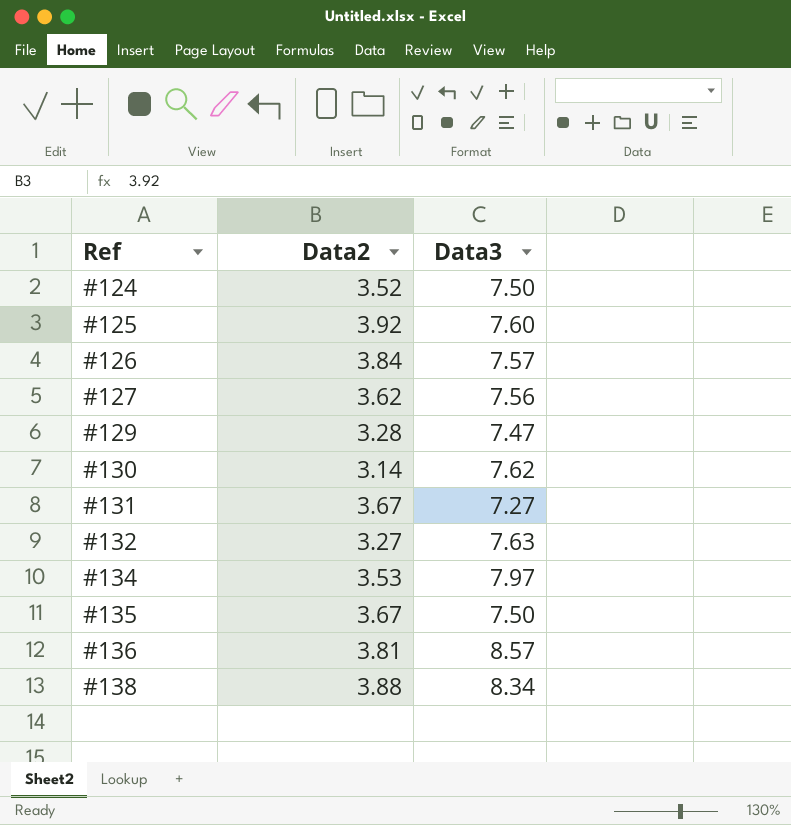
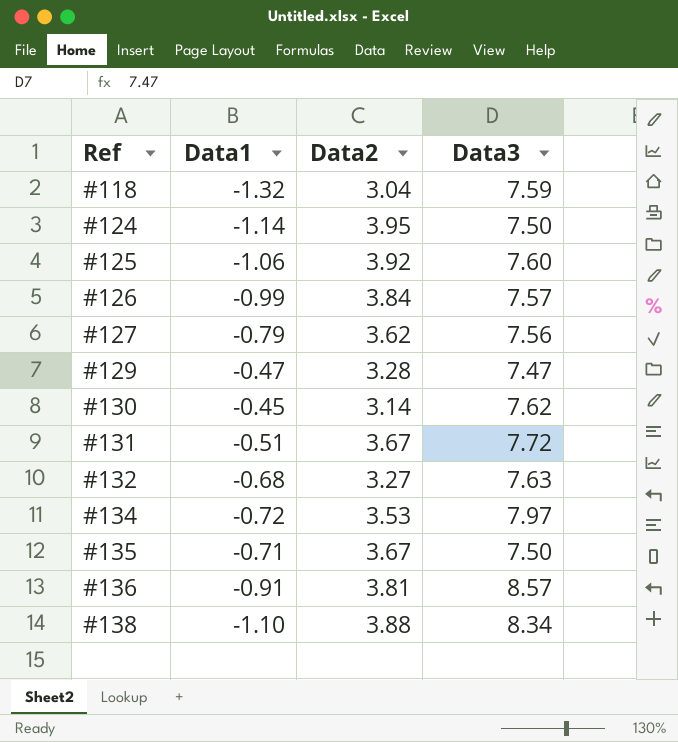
column Data1 | position: none -> 2
row #118: none -> -1.32 | 3.04 | 7.59
#124 | Data2: 3.52 -> 3.95
#131 | Data3: 7.27 -> 7.72

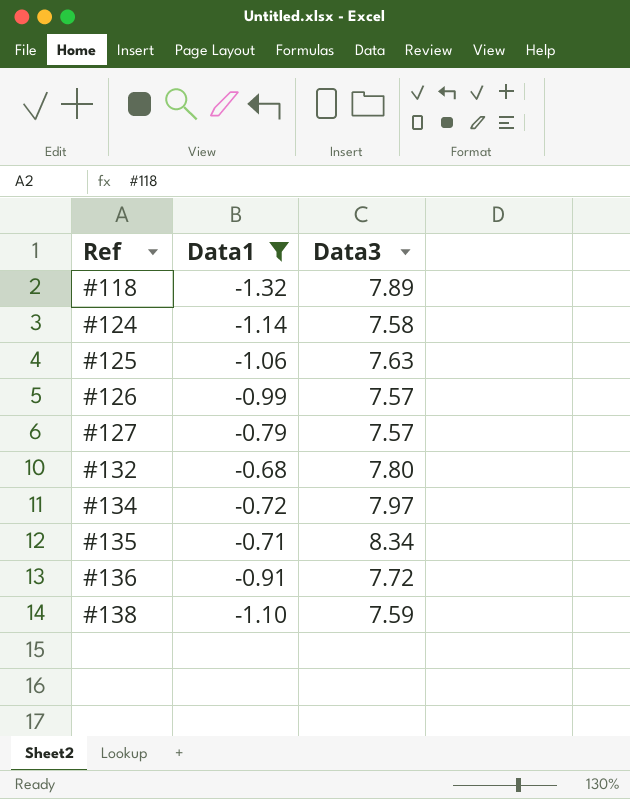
filter: none -> Data1 <= -0.68
column Data2 | position: 3 -> none
#118 | Data3: 7.59 -> 7.89
#124 | Data3: 7.50 -> 7.58
#125 | Data3: 7.60 -> 7.63
#127 | Data3: 7.56 -> 7.57
#132 | Data3: 7.63 -> 7.80
#135 | Data3: 7.50 -> 8.34
#136 | Data3: 8.57 -> 7.72
#138 | Data3: 8.34 -> 7.59

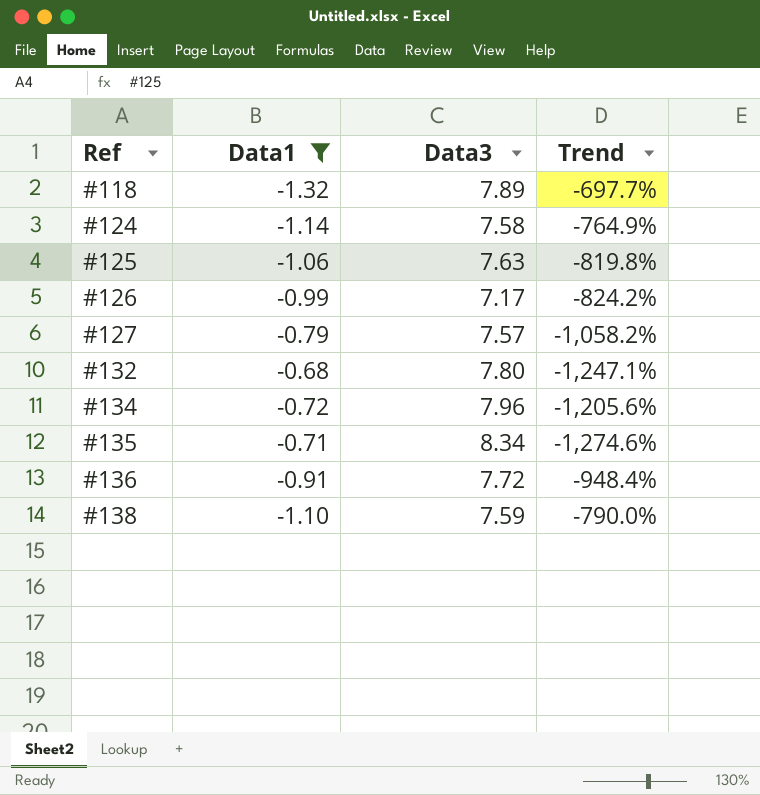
column Trend | formula: none -> ([Data3] - [Data1]) / [Data1]
#126 | Data3: 7.57 -> 7.17
#134 | Data3: 7.97 -> 7.96

